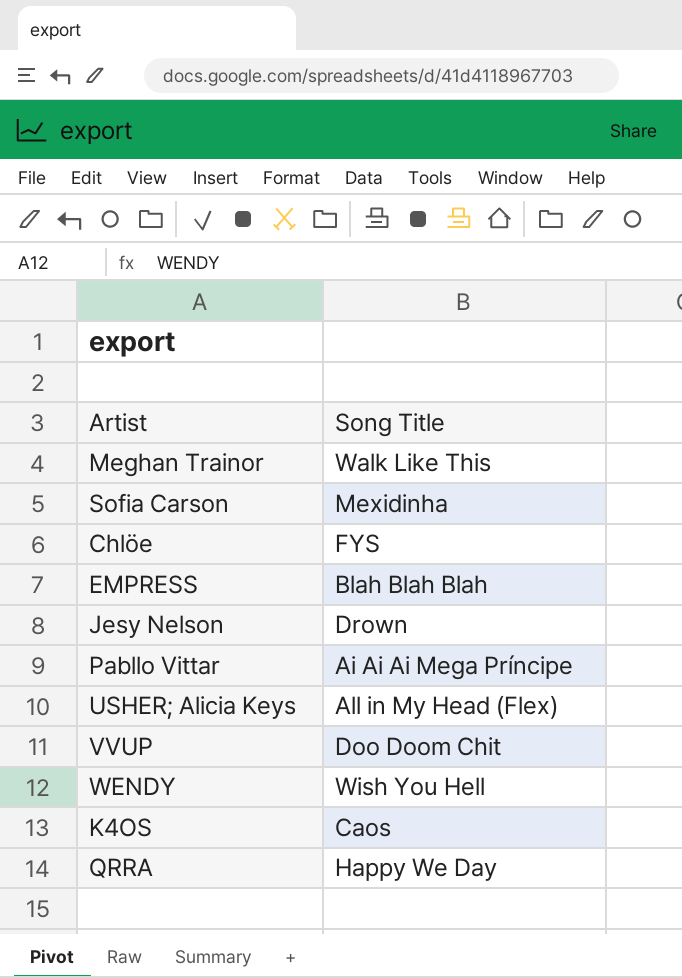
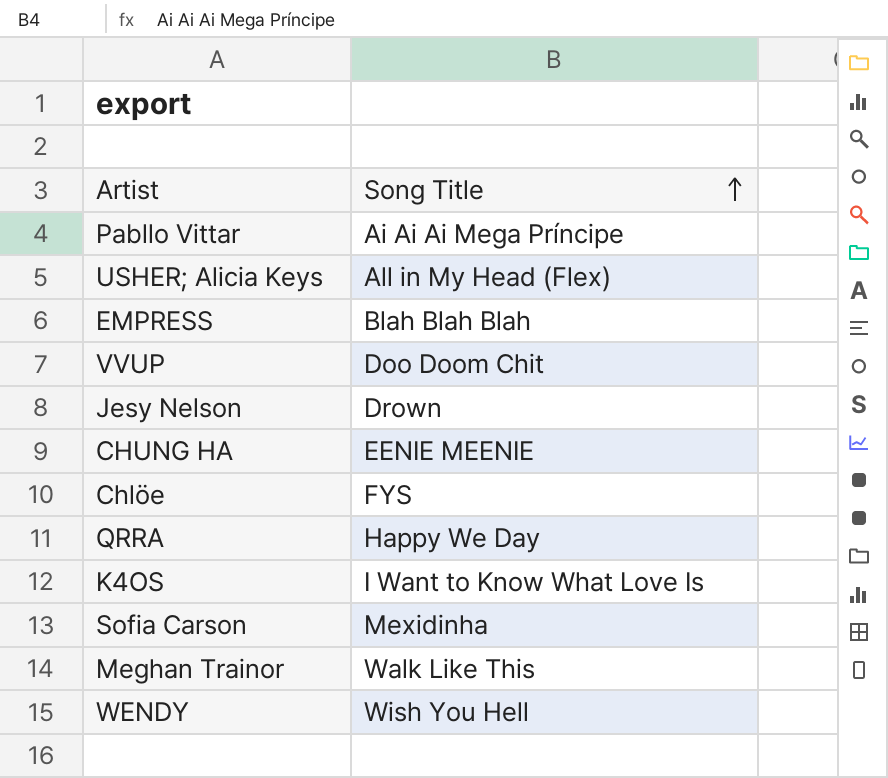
row order: none -> Song Title ascending
row CHUNG HA: none -> EENIE MEENIE
K4OS | Song Title: Caos -> I Want to Know What Love Is

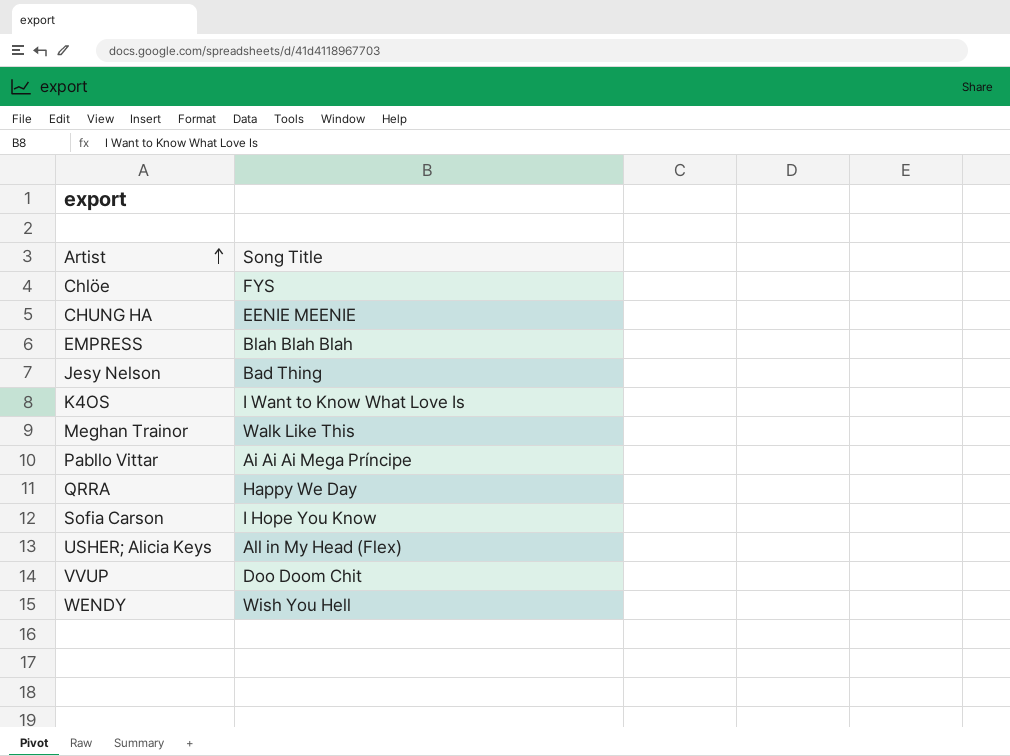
row order: Song Title ascending -> Artist ascending
Jesy Nelson | Song Title: Drown -> Bad Thing
Sofia Carson | Song Title: Mexidinha -> I Hope You Know

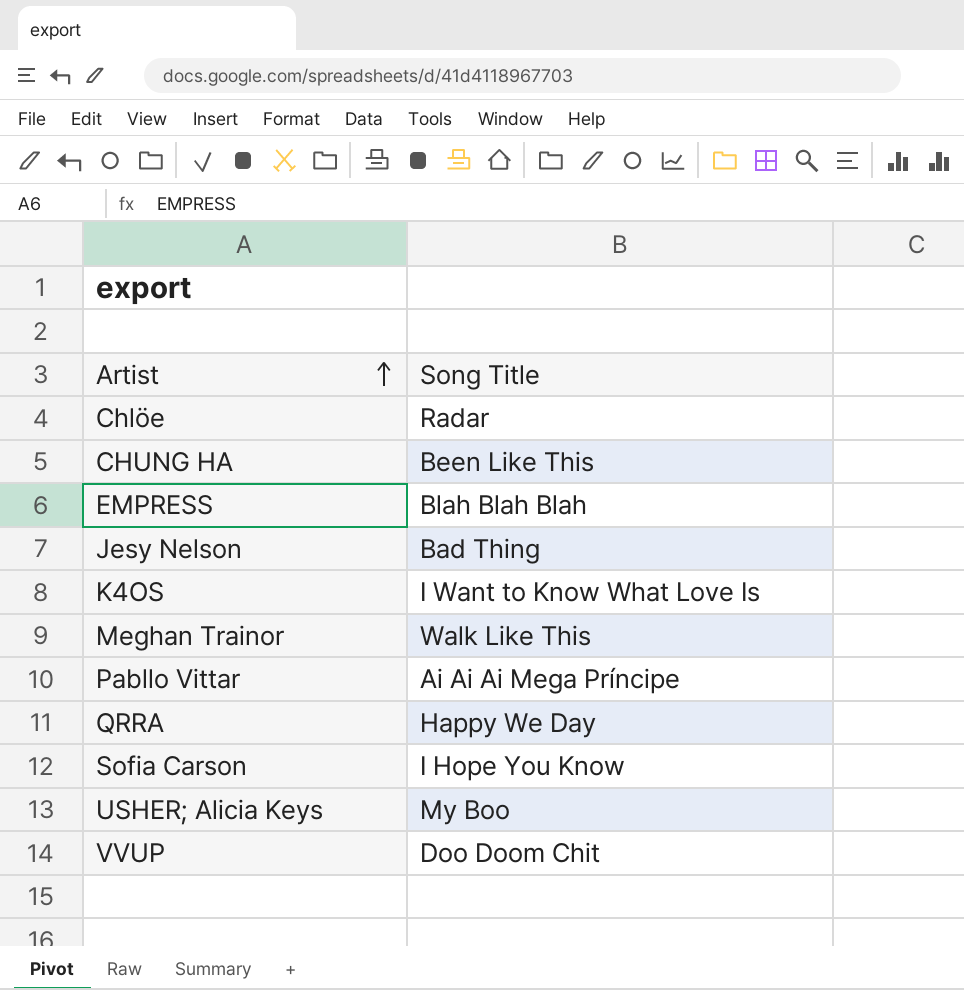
row WENDY: Wish You Hell -> none
Chlöe | Song Title: FYS -> Radar
CHUNG HA | Song Title: EENIE MEENIE -> Been Like This
USHER; Alicia Keys | Song Title: All in My Head (Flex) -> My Boo

